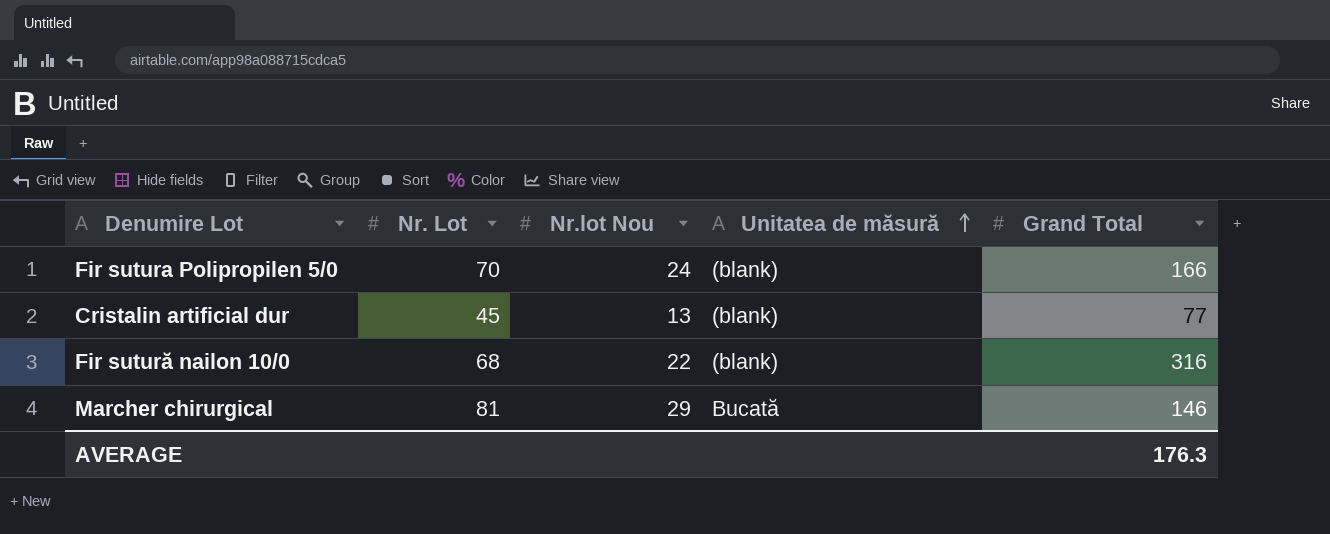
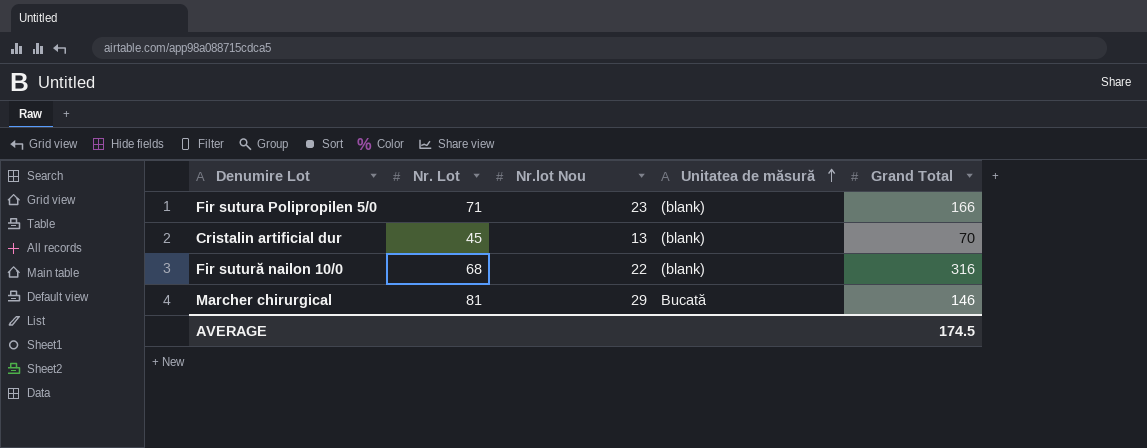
Fir sutura Polipropilen 5/0 | Nr. Lot: 70 -> 71
Fir sutura Polipropilen 5/0 | Nr.lot Nou: 24 -> 23
Cristalin artificial dur | Grand Total: 77 -> 70
AVERAGE | Grand Total: 176.3 -> 174.5

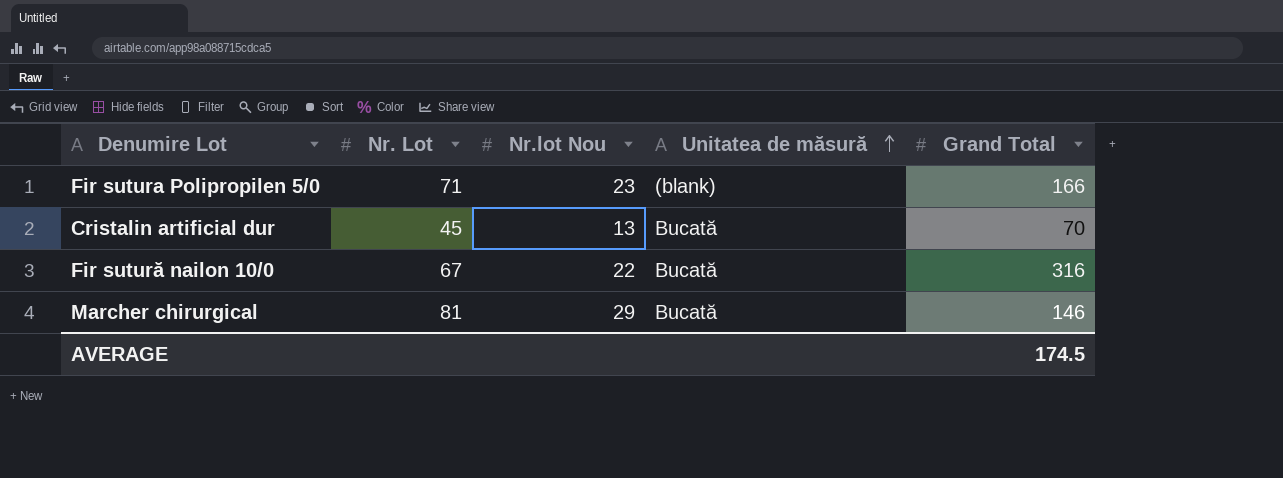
Cristalin artificial dur | Unitatea de măsură: (blank) -> Bucată
Fir sutură nailon 10/0 | Nr. Lot: 68 -> 67
Fir sutură nailon 10/0 | Unitatea de măsură: (blank) -> Bucată

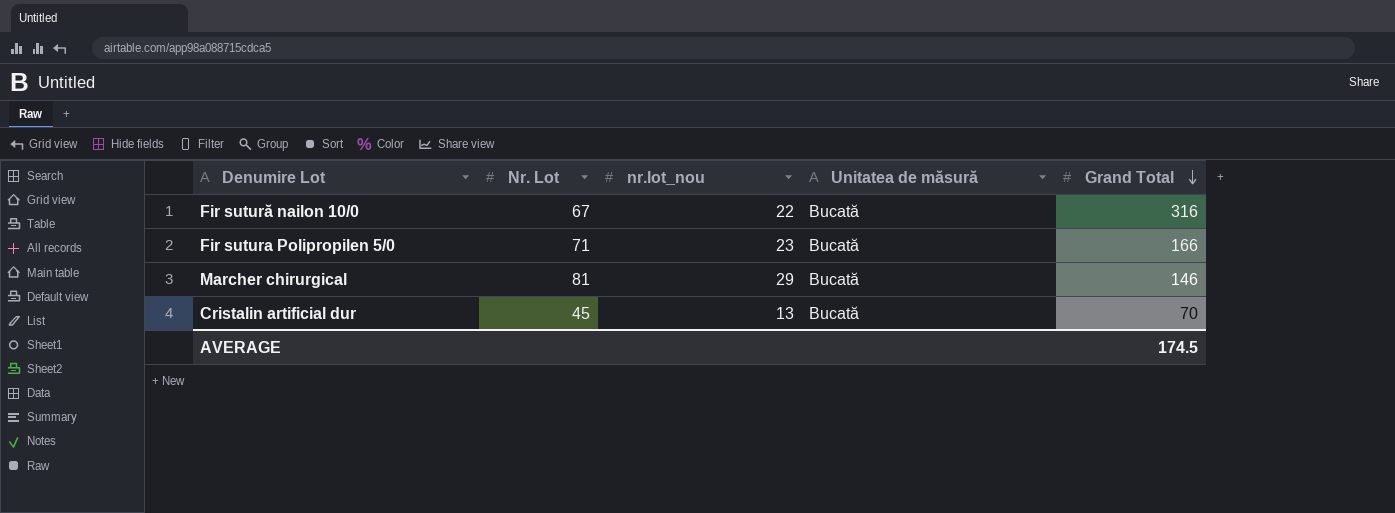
row order: Unitatea de măsură ascending -> Grand Total descending
column name: Nr.lot Nou -> nr.lot_nou
Fir sutura Polipropilen 5/0 | Unitatea de măsură: (blank) -> Bucată

